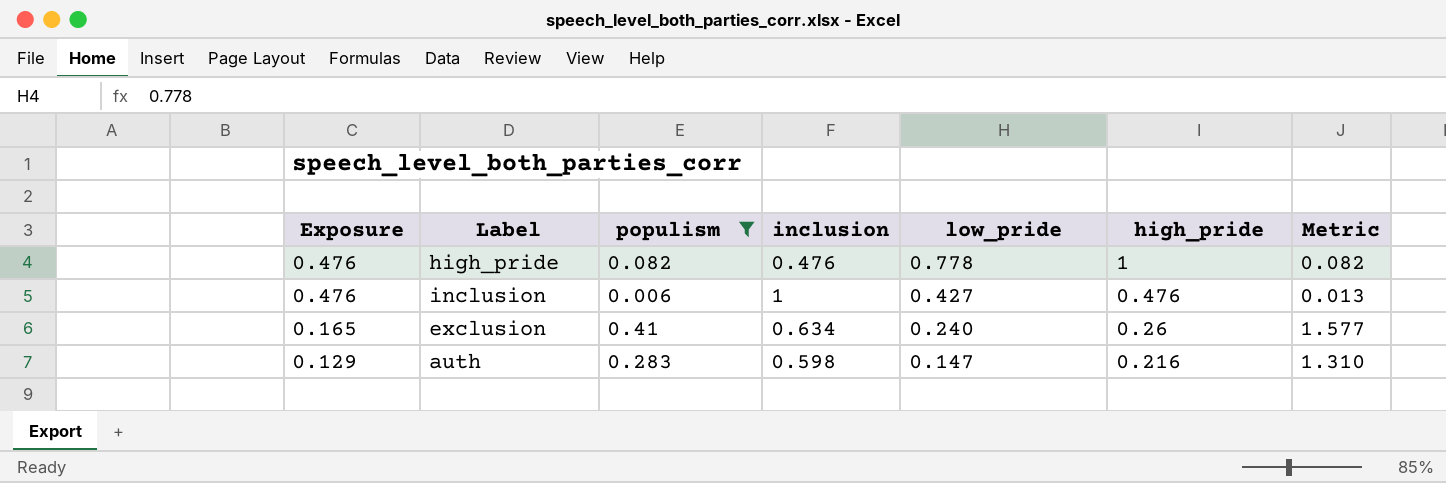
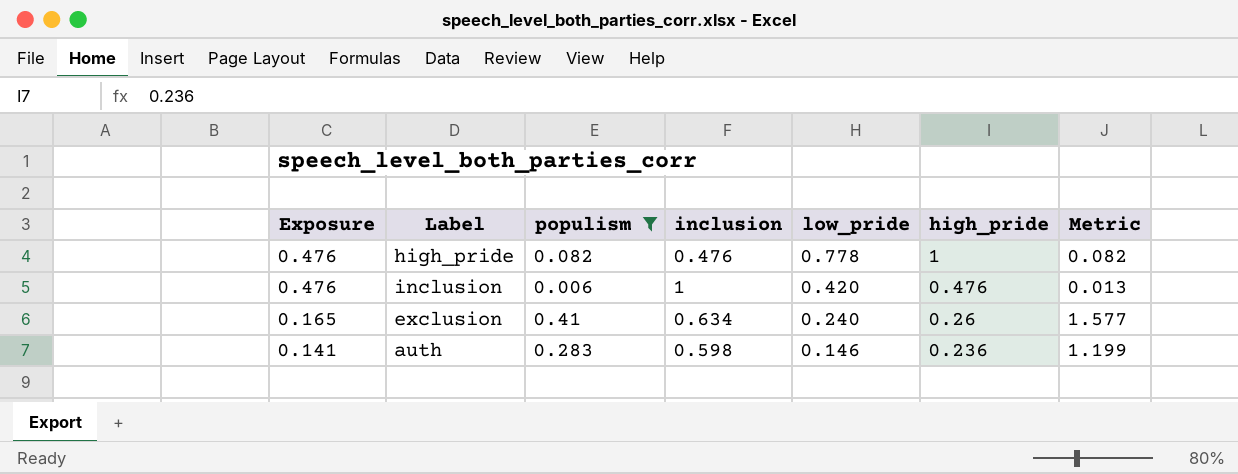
inclusion | low_pride: 0.427 -> 0.420
auth | Exposure: 0.129 -> 0.141
auth | low_pride: 0.147 -> 0.146
auth | high_pride: 0.216 -> 0.236
auth | Metric: 1.310 -> 1.199

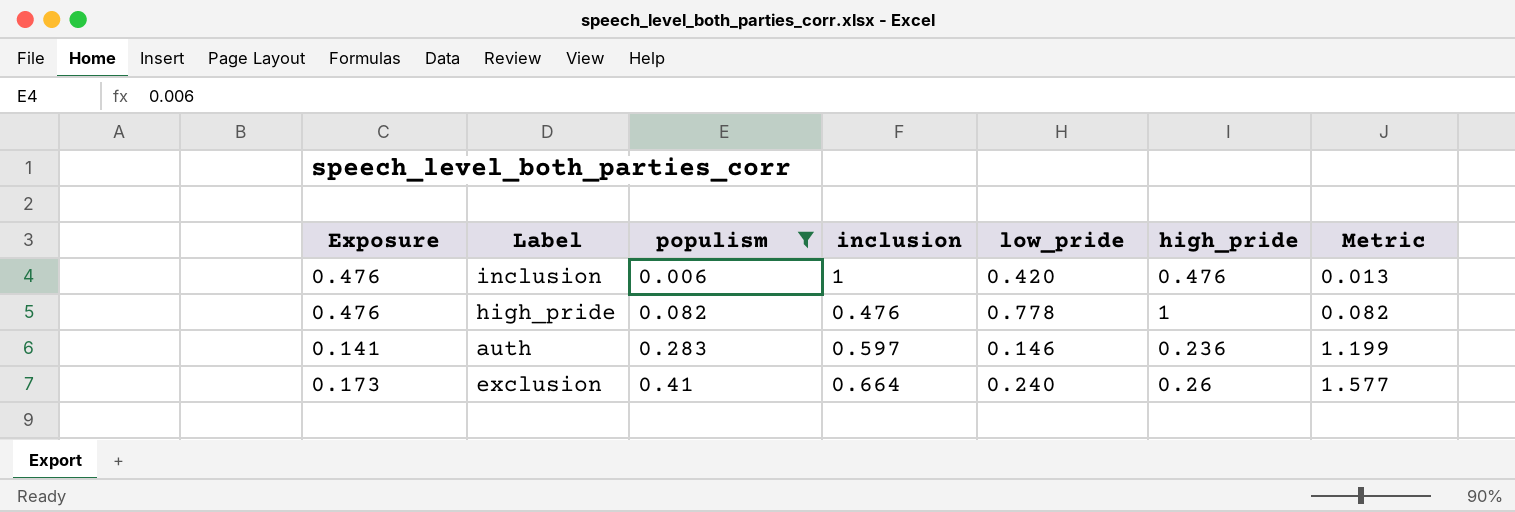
row order: Exposure descending -> populism ascending
auth | inclusion: 0.598 -> 0.597
exclusion | Exposure: 0.165 -> 0.173
exclusion | inclusion: 0.634 -> 0.664

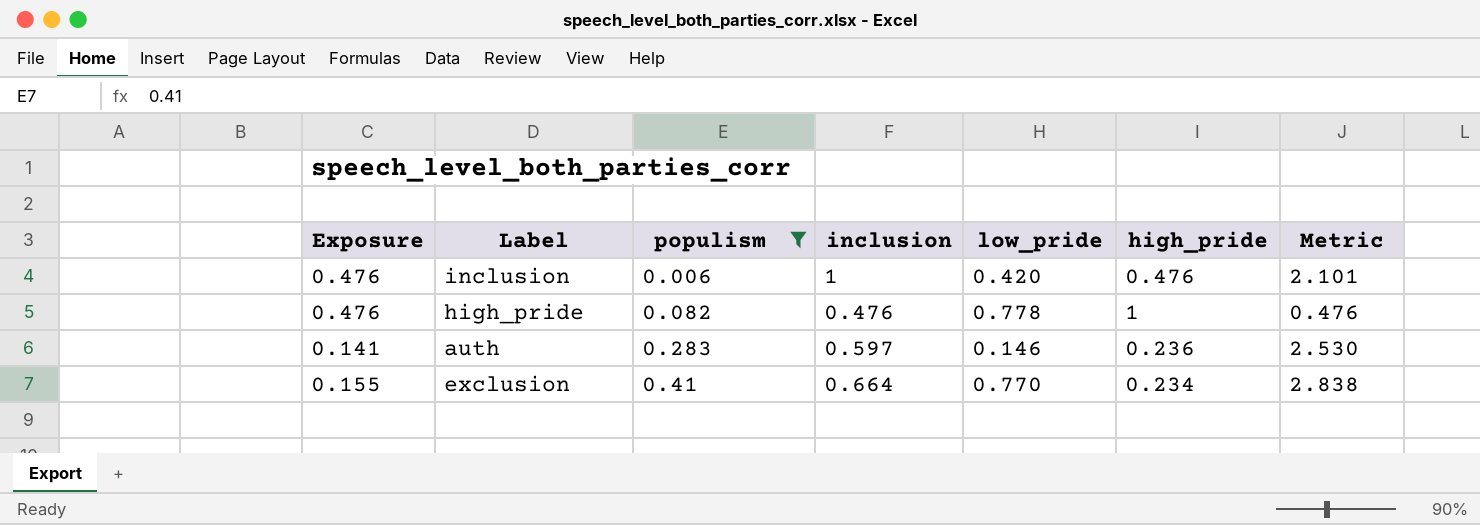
column Metric | formula: [populism] / [high_pride] -> [inclusion] / [high_pride]
exclusion | Exposure: 0.173 -> 0.155
exclusion | low_pride: 0.240 -> 0.770
exclusion | high_pride: 0.26 -> 0.234

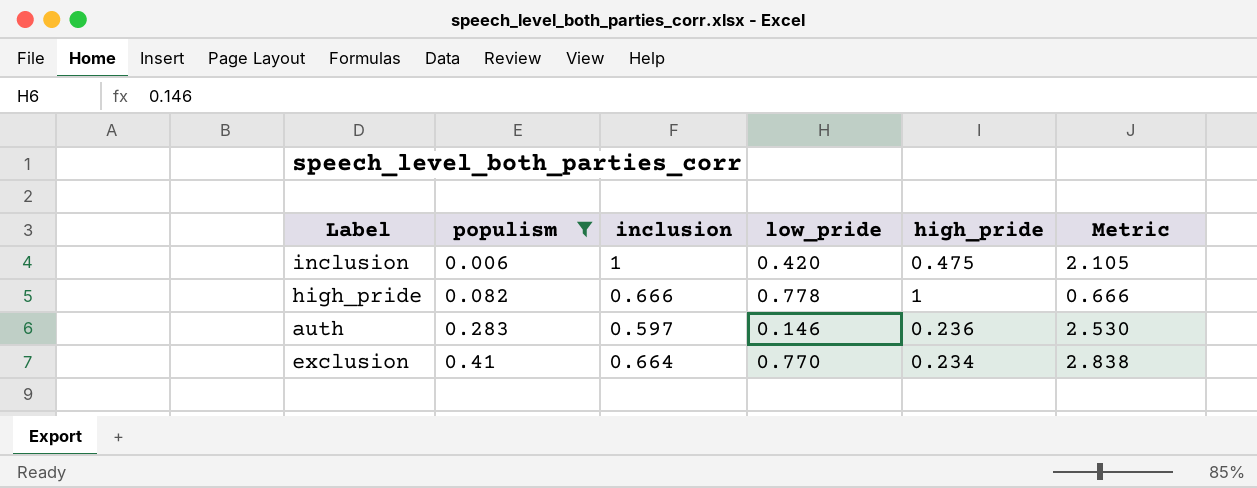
column Exposure | formula: [inclusion] * [high_pride] -> none
inclusion | high_pride: 0.476 -> 0.475
inclusion | Metric: 2.101 -> 2.105
high_pride | inclusion: 0.476 -> 0.666
high_pride | Metric: 0.476 -> 0.666

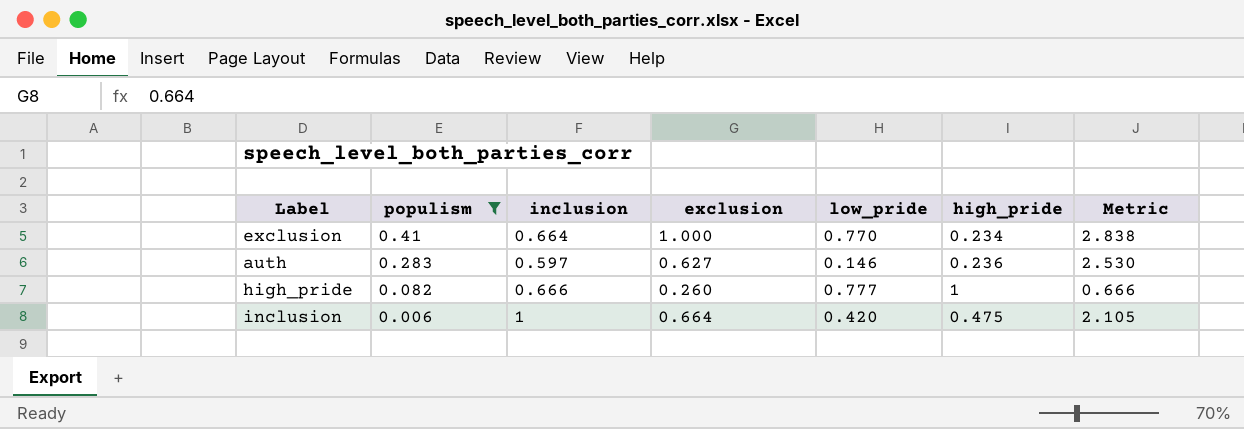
row order: populism ascending -> populism descending
column exclusion | position: none -> 4
high_pride | low_pride: 0.778 -> 0.777

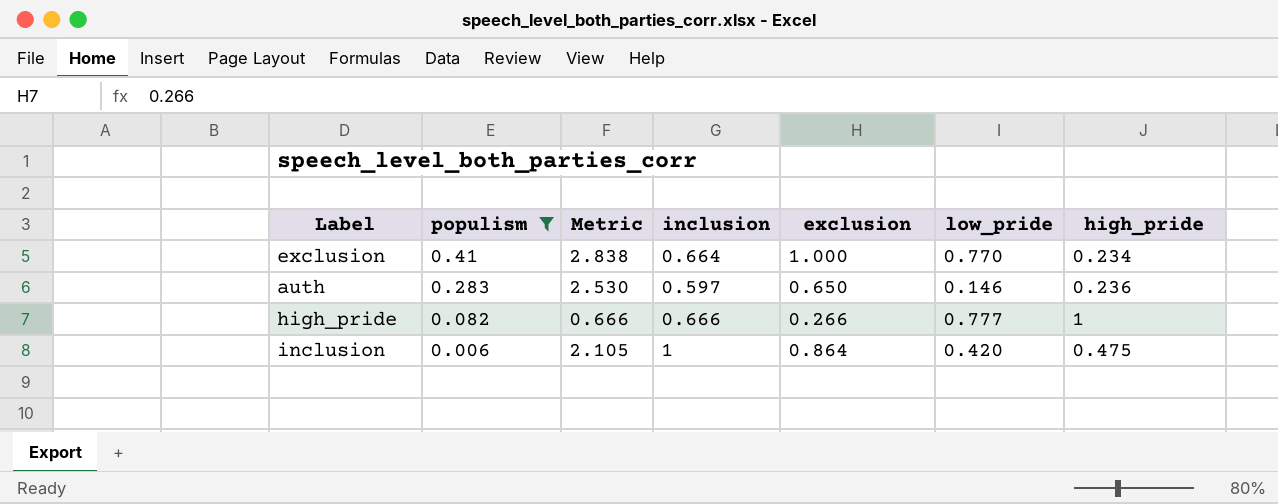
column Metric | position: 7 -> 3
auth | exclusion: 0.627 -> 0.650
high_pride | exclusion: 0.260 -> 0.266
inclusion | exclusion: 0.664 -> 0.864

